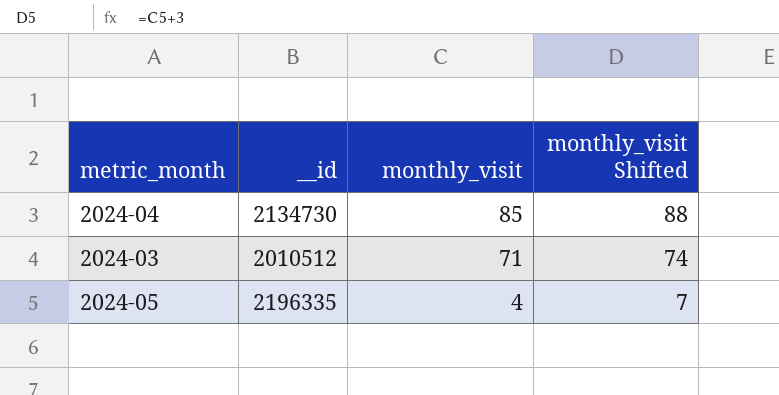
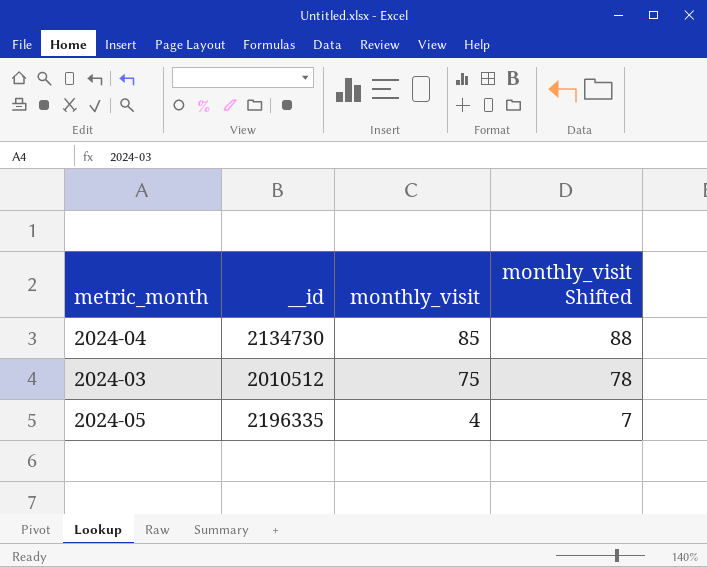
2024-03 | monthly_visit: 71 -> 75
2024-03 | monthly_visit Shifted: 74 -> 78

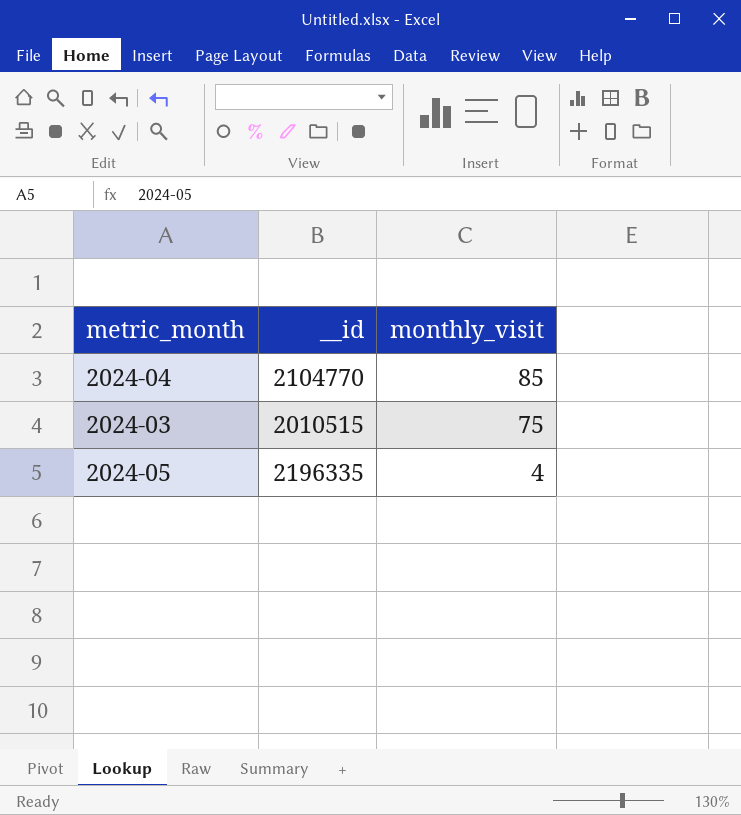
column monthly_visit Shifted | formula: [monthly_visit] + 3 -> none
2024-04 | __id: 2134730 -> 2104770
2024-03 | __id: 2010512 -> 2010515

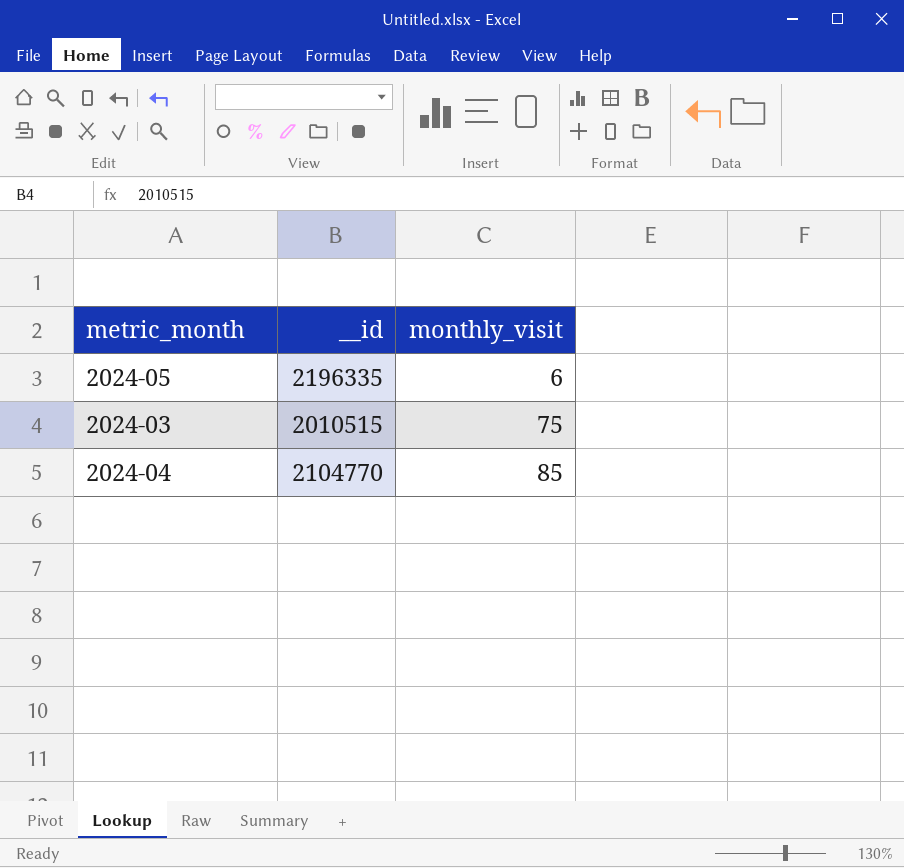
row order: monthly_visit descending -> monthly_visit ascending
2024-05 | monthly_visit: 4 -> 6

